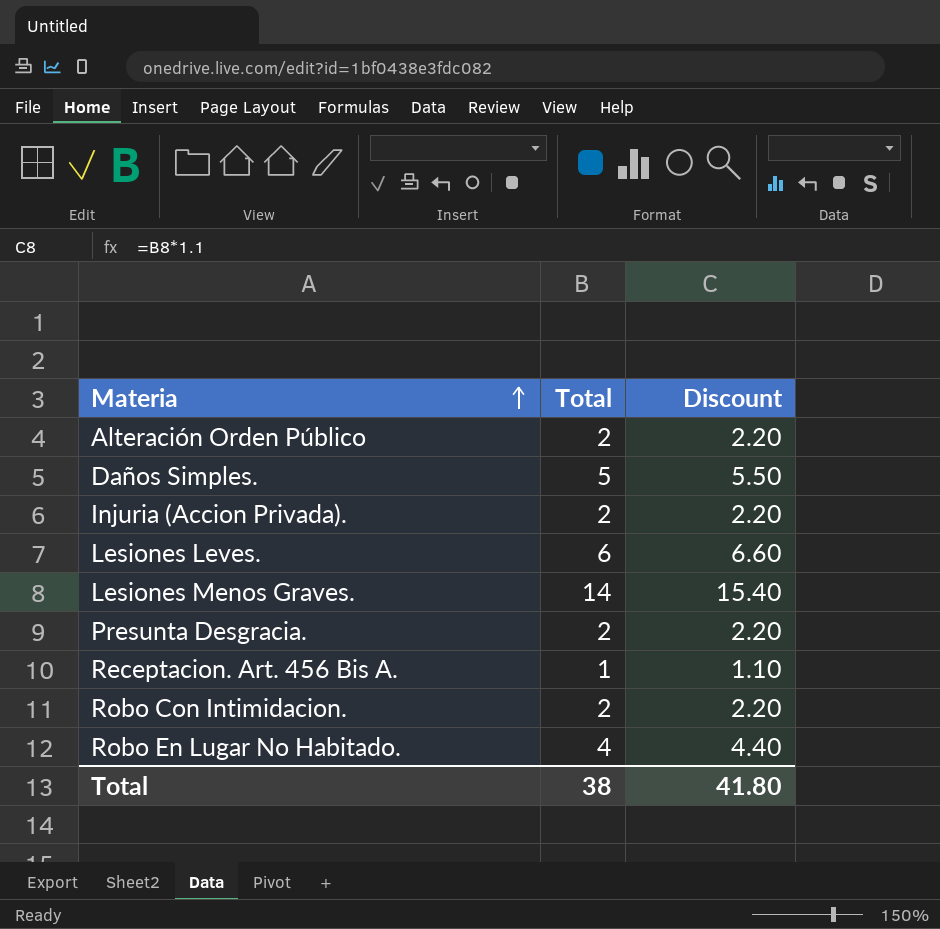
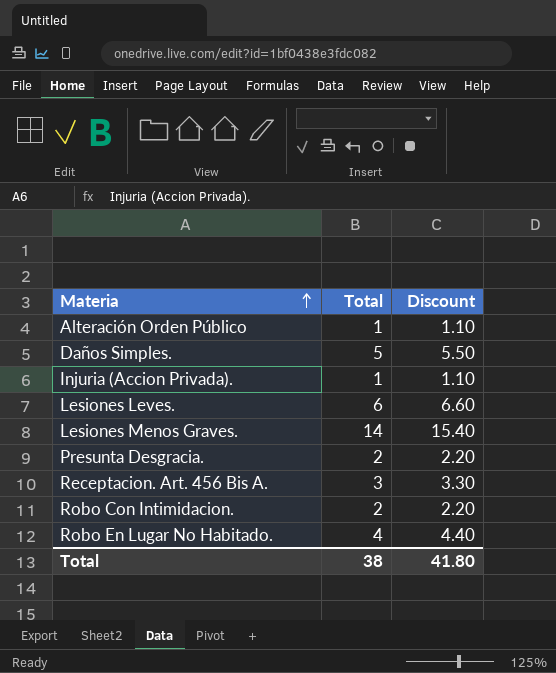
Alteración Orden Público | Total: 2 -> 1
Alteración Orden Público | Discount: 2.20 -> 1.10
Injuria (Accion Privada). | Total: 2 -> 1
Injuria (Accion Privada). | Discount: 2.20 -> 1.10
Receptacion. Art. 456 Bis A. | Total: 1 -> 3
Receptacion. Art. 456 Bis A. | Discount: 1.10 -> 3.30

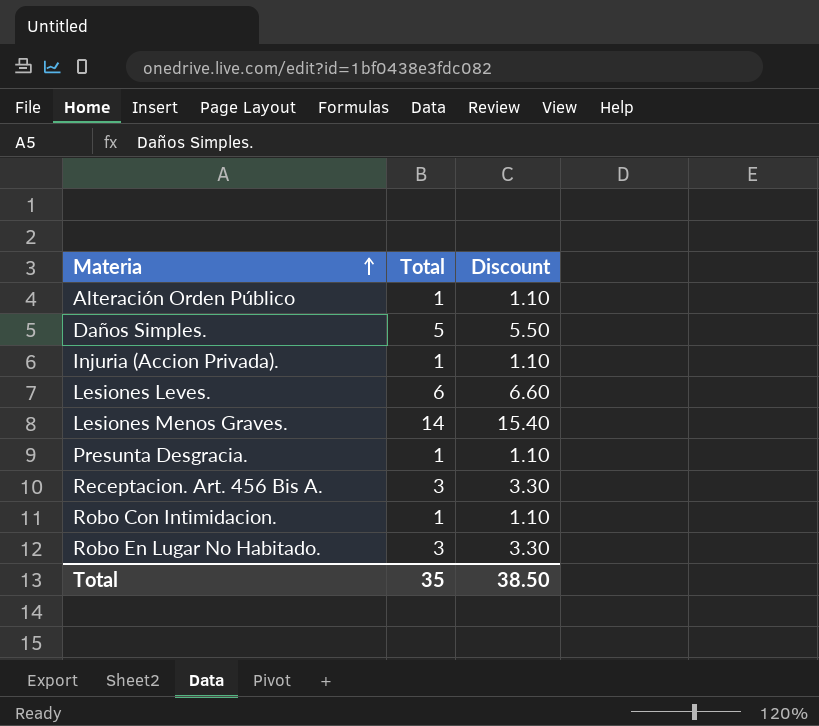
Presunta Desgracia. | Total: 2 -> 1
Presunta Desgracia. | Discount: 2.20 -> 1.10
Robo Con Intimidacion. | Total: 2 -> 1
Robo Con Intimidacion. | Discount: 2.20 -> 1.10
Robo En Lugar No Habitado. | Total: 4 -> 3
Robo En Lugar No Habitado. | Discount: 4.40 -> 3.30
Total | Total: 38 -> 35
Total | Discount: 41.80 -> 38.50

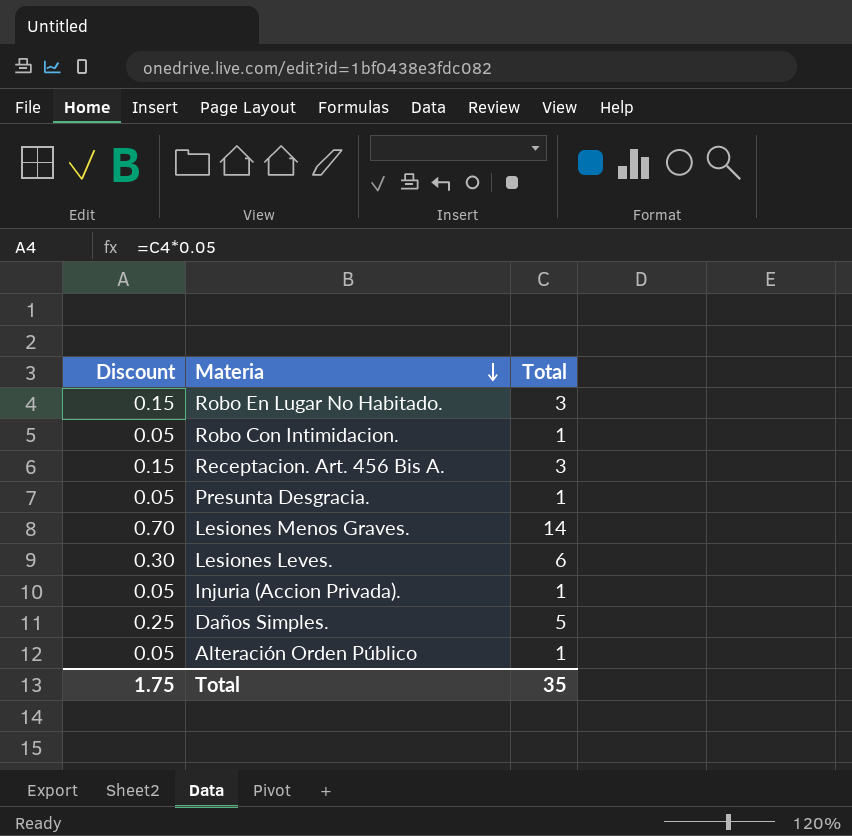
row order: Materia ascending -> Materia descending
column Discount | formula: [Total] * 1.1 -> [Total] * 0.05
column Discount | position: 3 -> 1
Total | Discount: 38.50 -> 1.75

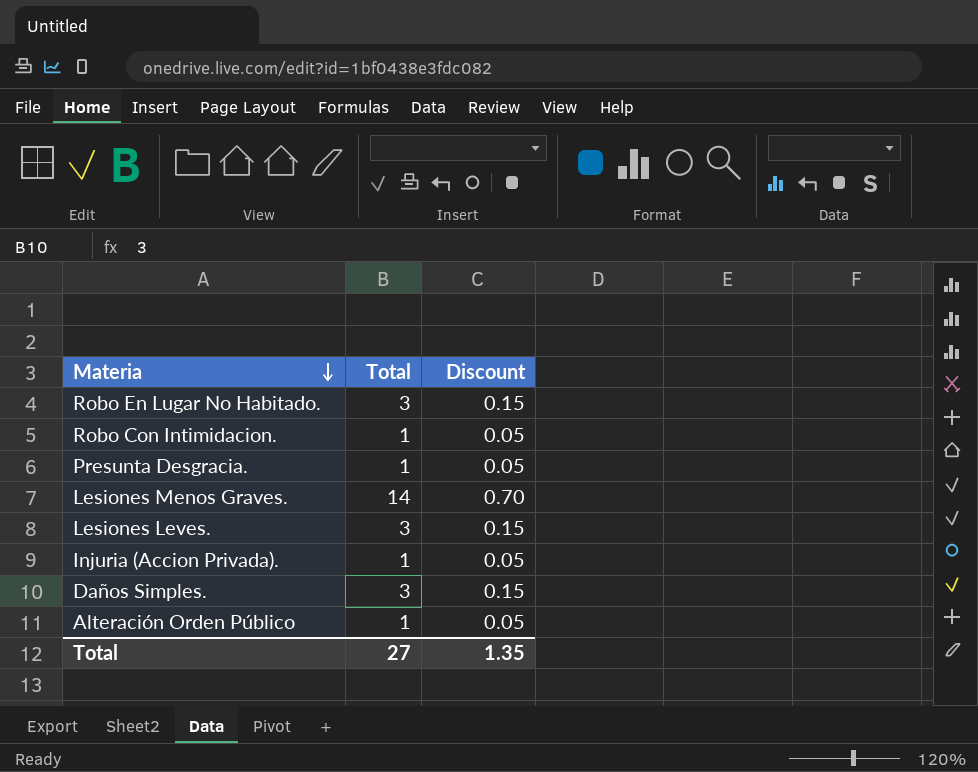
column Discount | position: 1 -> 3
row Receptacion. Art. 456 Bis A.: 0.15 | 3 -> none
Lesiones Leves. | Total: 6 -> 3
Lesiones Leves. | Discount: 0.30 -> 0.15
Daños Simples. | Total: 5 -> 3
Daños Simples. | Discount: 0.25 -> 0.15
Total | Total: 35 -> 27
Total | Discount: 1.75 -> 1.35

